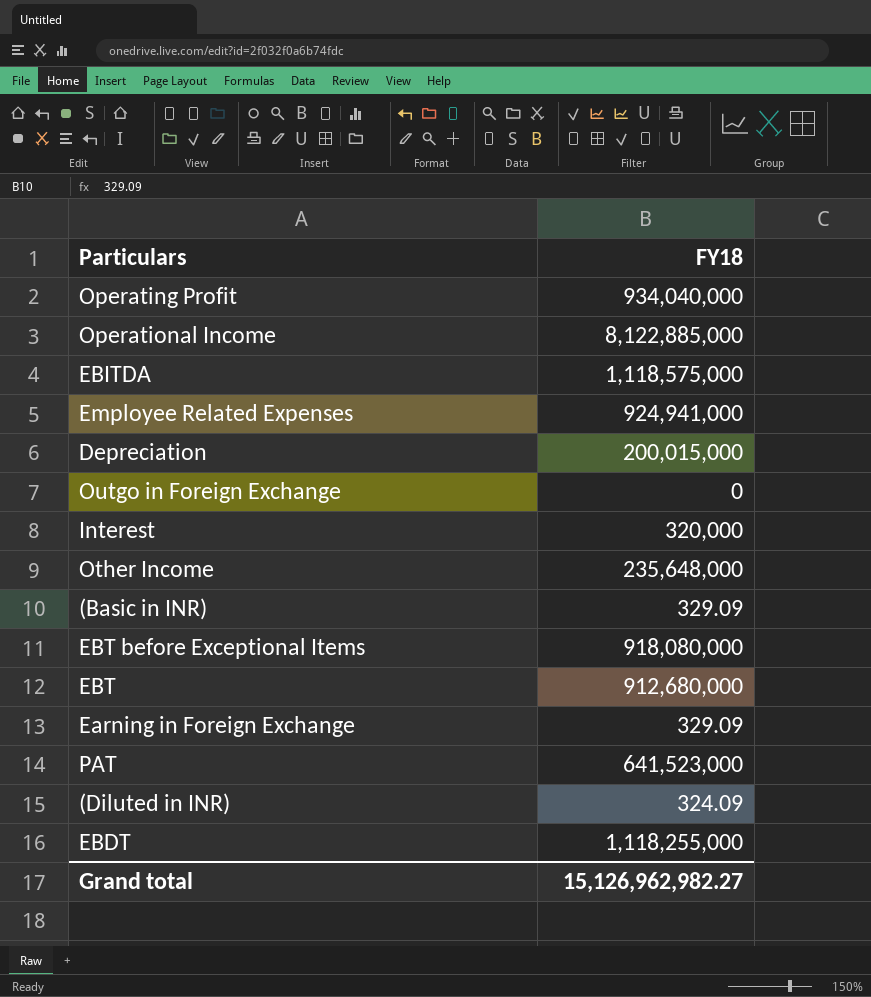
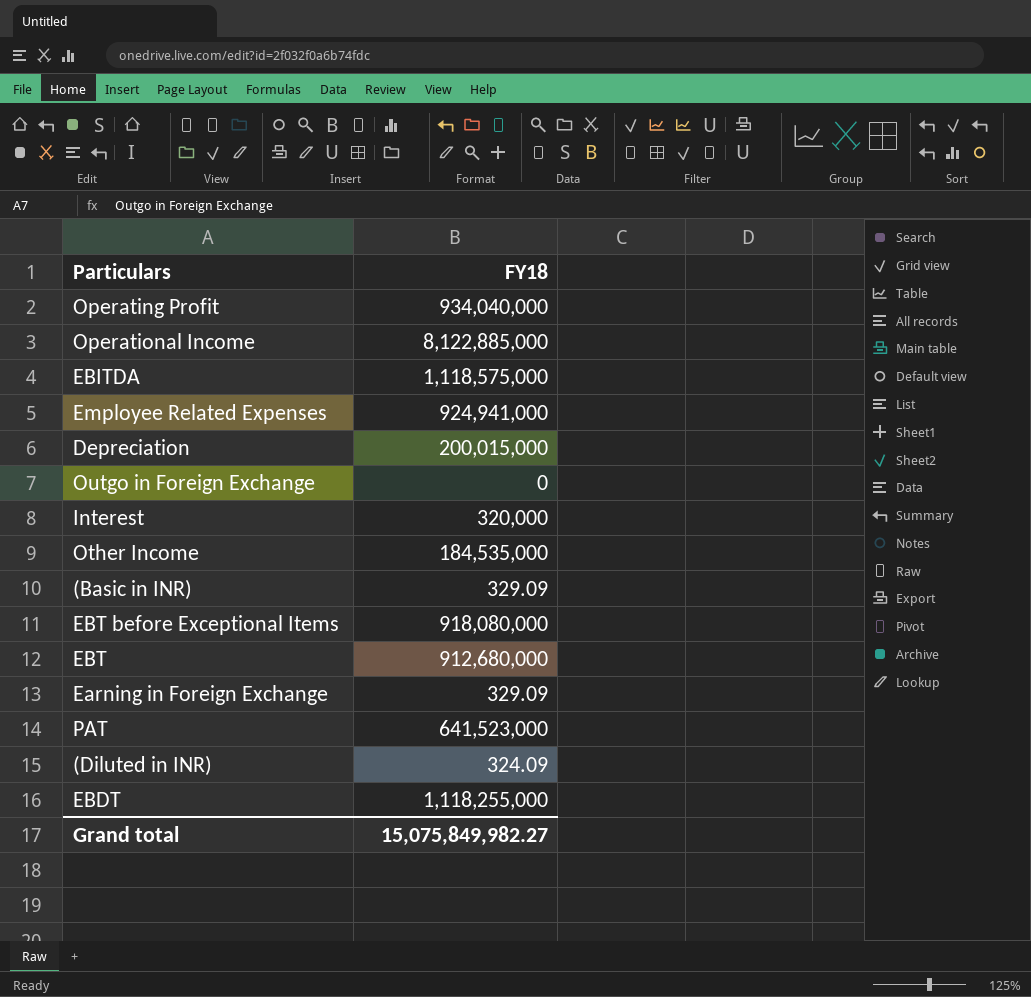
Other Income | FY18: 235,648,000 -> 184,535,000
Grand total | FY18: 15,126,962,982.27 -> 15,075,849,982.27

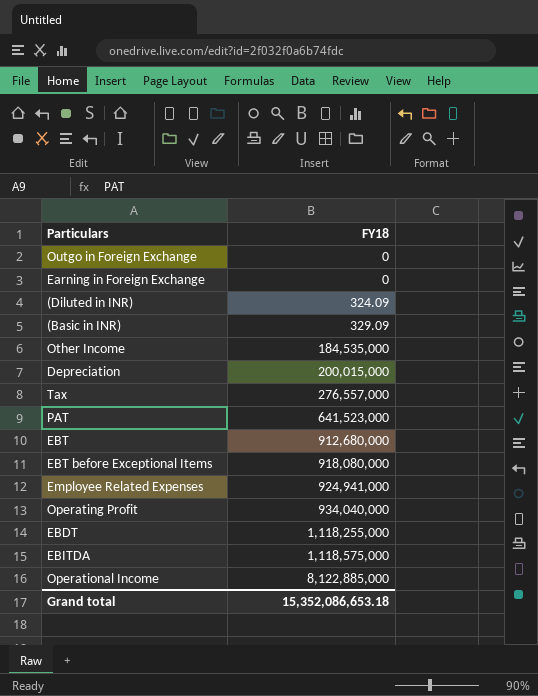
row order: none -> FY18 ascending
row Interest: 320,000 -> none
Earning in Foreign Exchange | FY18: 329.09 -> 0
row Tax: none -> 276,557,000
Grand total | FY18: 15,075,849,982.27 -> 15,352,086,653.18

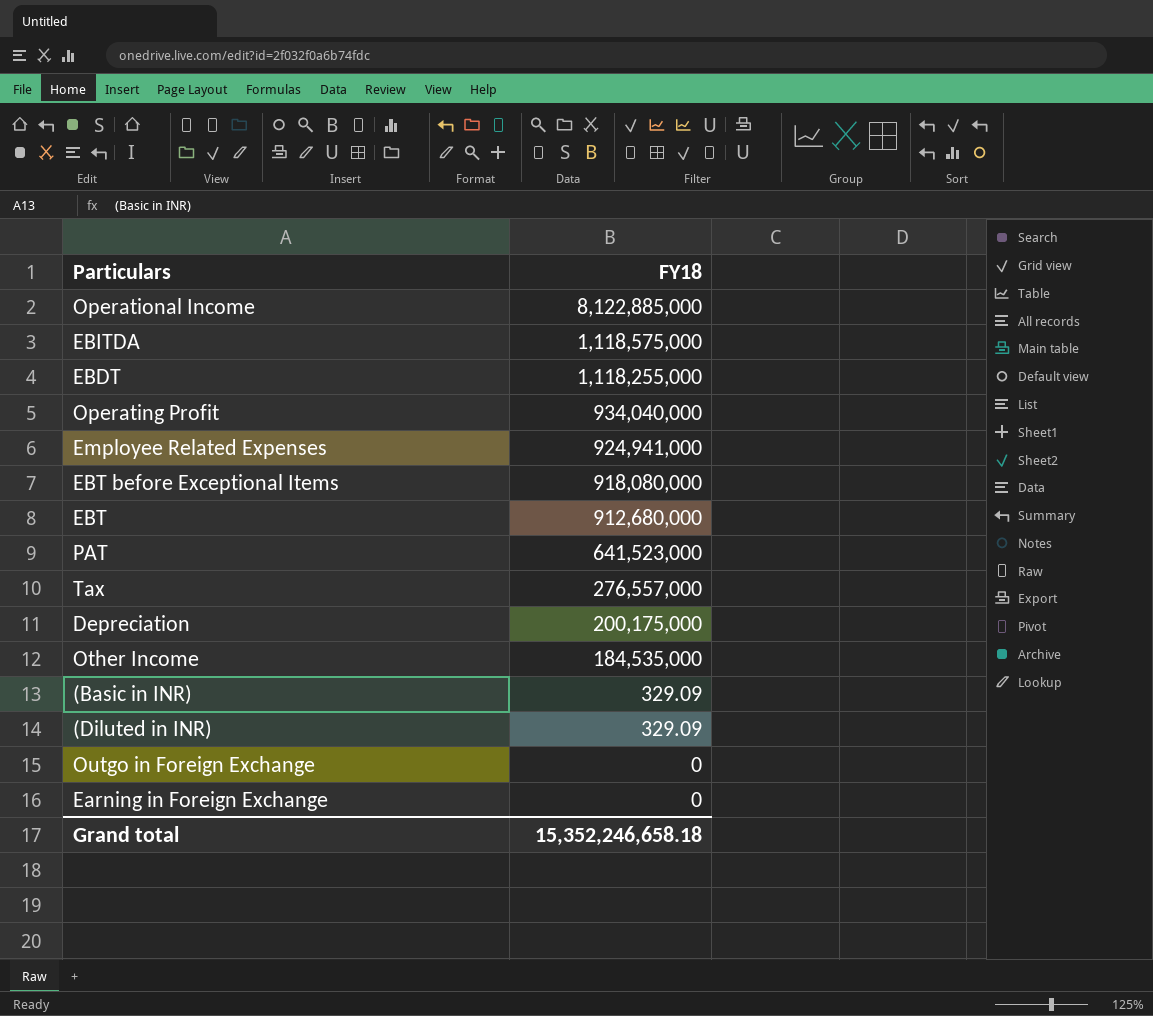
row order: FY18 ascending -> FY18 descending
Depreciation | FY18: 200,015,000 -> 200,175,000
(Diluted in INR) | FY18: 324.09 -> 329.09
Grand total | FY18: 15,352,086,653.18 -> 15,352,246,658.18

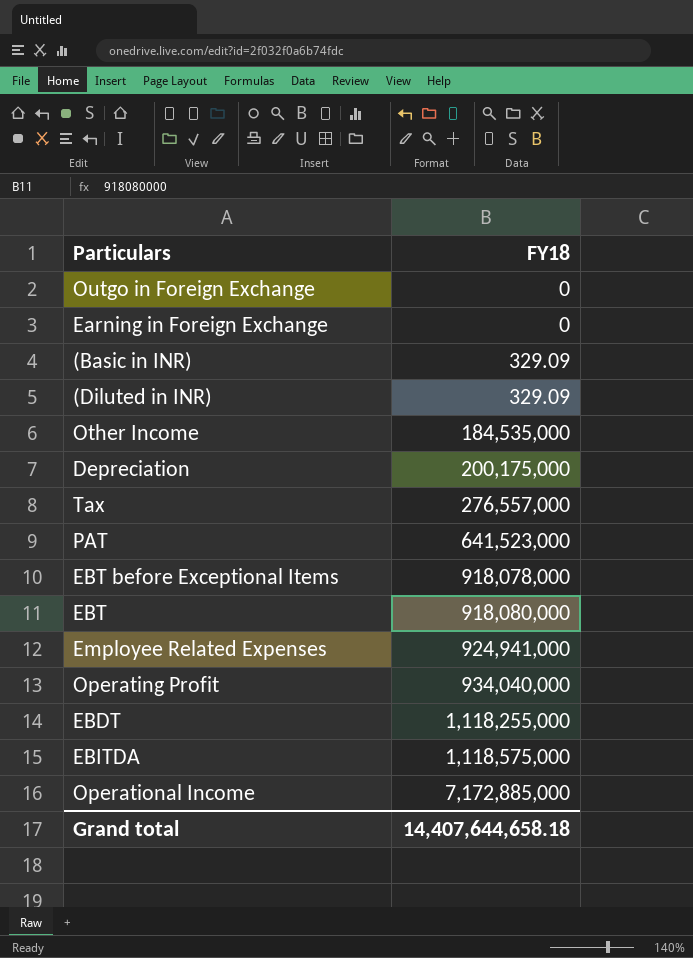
row order: FY18 descending -> FY18 ascending
EBT before Exceptional Items | FY18: 918,080,000 -> 918,078,000
EBT | FY18: 912,680,000 -> 918,080,000
Operational Income | FY18: 8,122,885,000 -> 7,172,885,000
Grand total | FY18: 15,352,246,658.18 -> 14,407,644,658.18

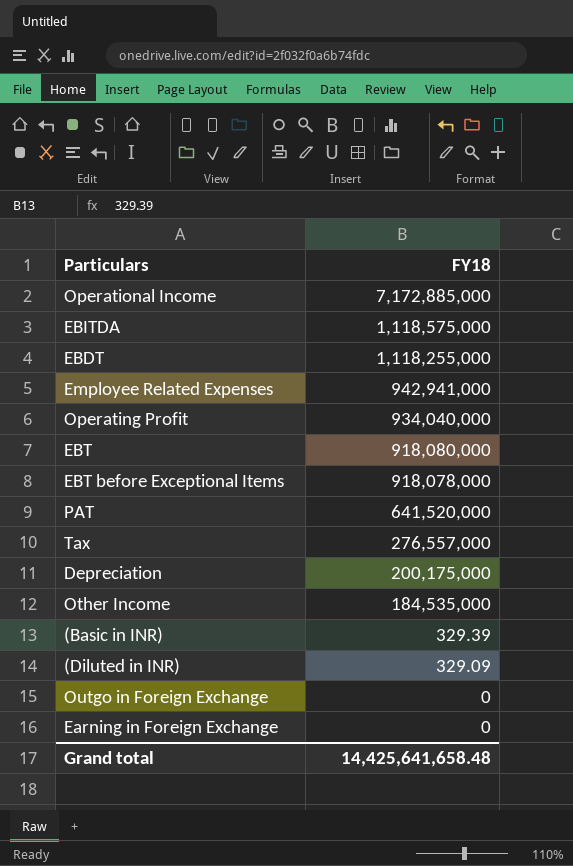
row order: FY18 ascending -> FY18 descending
Employee Related Expenses | FY18: 924,941,000 -> 942,941,000
PAT | FY18: 641,523,000 -> 641,520,000
(Basic in INR) | FY18: 329.09 -> 329.39
Grand total | FY18: 14,407,644,658.18 -> 14,425,641,658.48

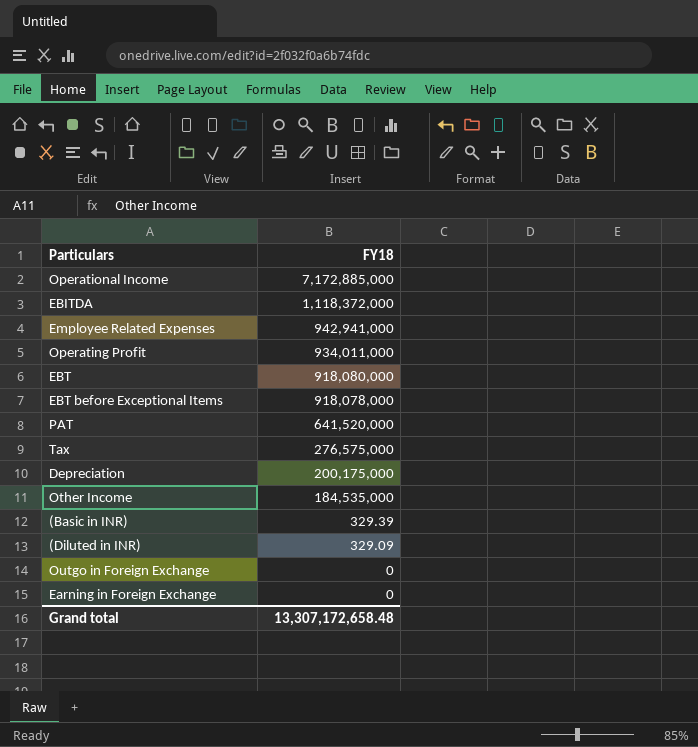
row EBDT: 1,118,255,000 -> none
EBITDA | FY18: 1,118,575,000 -> 1,118,372,000
Operating Profit | FY18: 934,040,000 -> 934,011,000
Tax | FY18: 276,557,000 -> 276,575,000
Grand total | FY18: 14,425,641,658.48 -> 13,307,172,658.48

